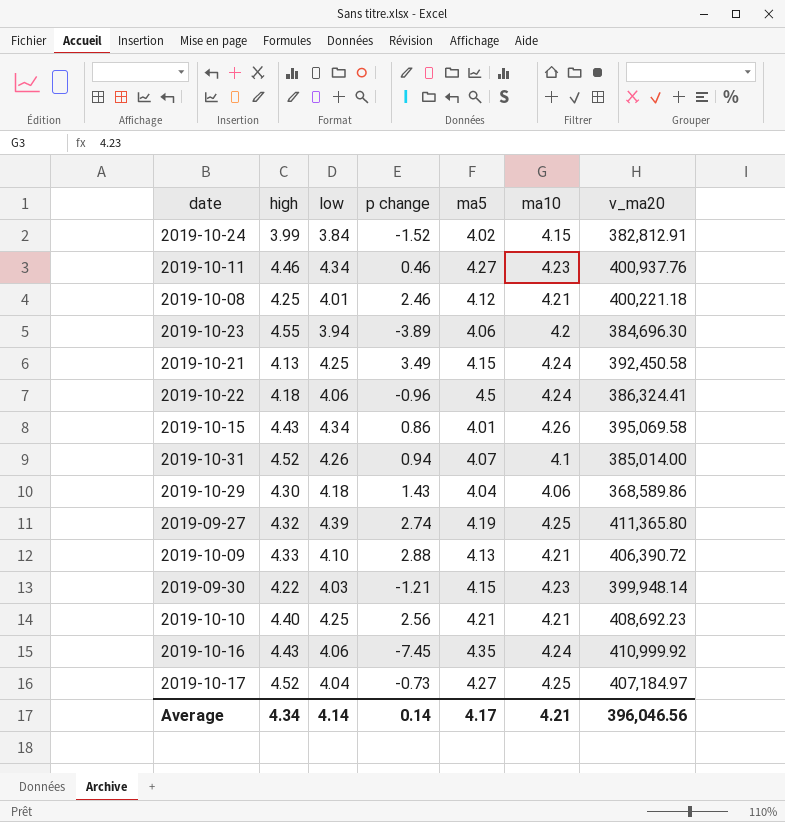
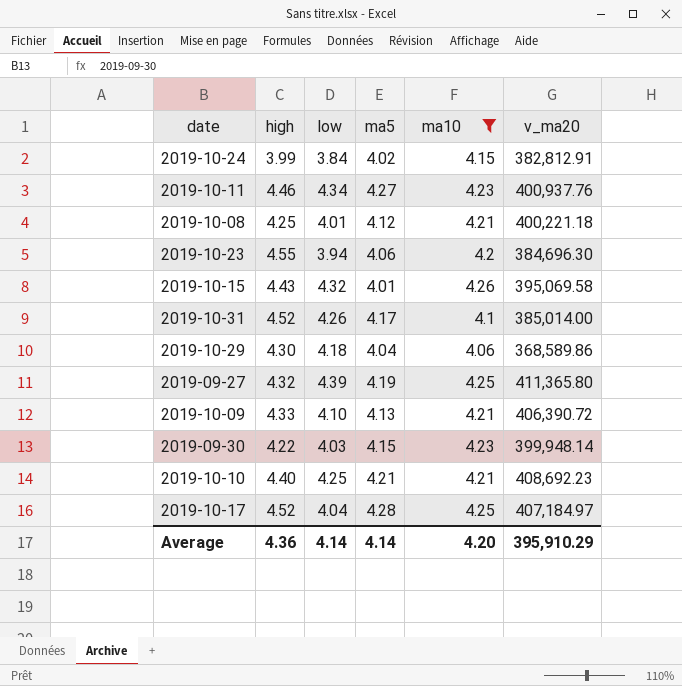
filter: none -> ma10 != 4.24
column p change | position: 4 -> none
2019-10-15 | low: 4.34 -> 4.32
2019-10-31 | ma5: 4.07 -> 4.17
2019-10-17 | ma5: 4.27 -> 4.28
Average | high: 4.34 -> 4.36
Average | ma5: 4.17 -> 4.14
Average | ma10: 4.21 -> 4.20
Average | v_ma20: 396,046.56 -> 395,910.29

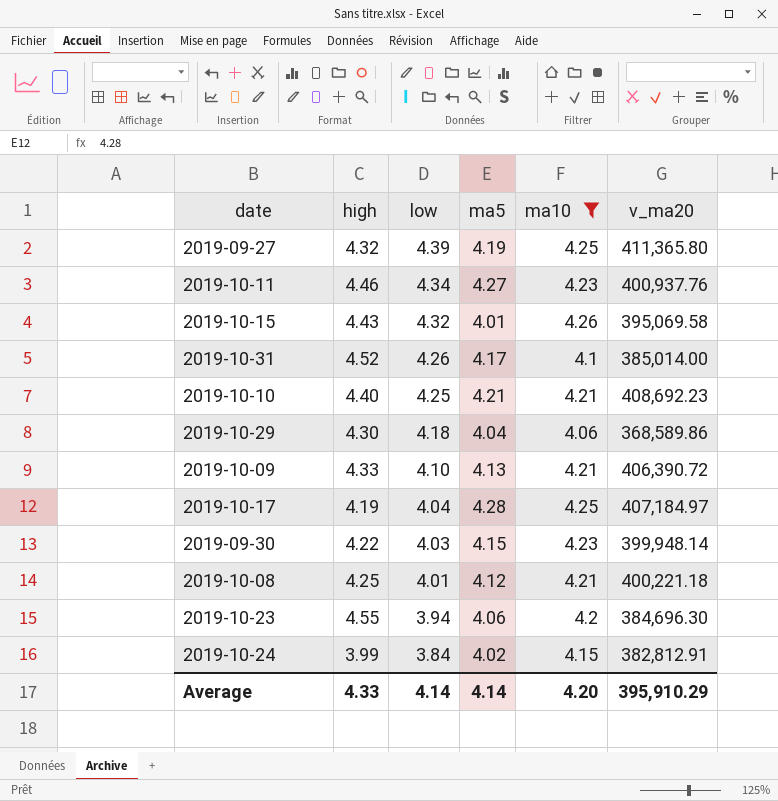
row order: none -> low descending
2019-10-17 | high: 4.52 -> 4.19
Average | high: 4.36 -> 4.33

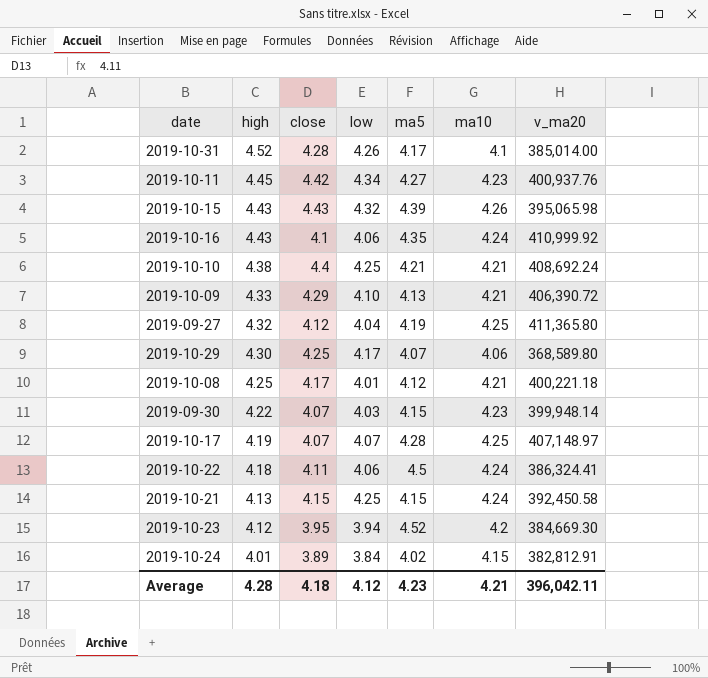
filter: ma10 != 4.24 -> none
row order: low descending -> high descending
column close | position: none -> 3
2019-10-11 | high: 4.46 -> 4.45
2019-10-15 | ma5: 4.01 -> 4.39
2019-10-15 | v_ma20: 395,069.58 -> 395,065.98
2019-10-10 | high: 4.40 -> 4.38
2019-10-10 | v_ma20: 408,692.23 -> 408,692.24
2019-09-27 | low: 4.39 -> 4.04
2019-10-29 | low: 4.18 -> 4.17
2019-10-29 | ma5: 4.04 -> 4.07
2019-10-29 | v_ma20: 368,589.86 -> 368,589.80
2019-10-17 | low: 4.04 -> 4.07
2019-10-17 | v_ma20: 407,184.97 -> 407,148.97
2019-10-23 | high: 4.55 -> 4.12
2019-10-23 | ma5: 4.06 -> 4.52
2019-10-23 | v_ma20: 384,696.30 -> 384,669.30
2019-10-24 | high: 3.99 -> 4.01
Average | high: 4.33 -> 4.28
Average | low: 4.14 -> 4.12
Average | ma5: 4.14 -> 4.23
Average | ma10: 4.20 -> 4.21
Average | v_ma20: 395,910.29 -> 396,042.11

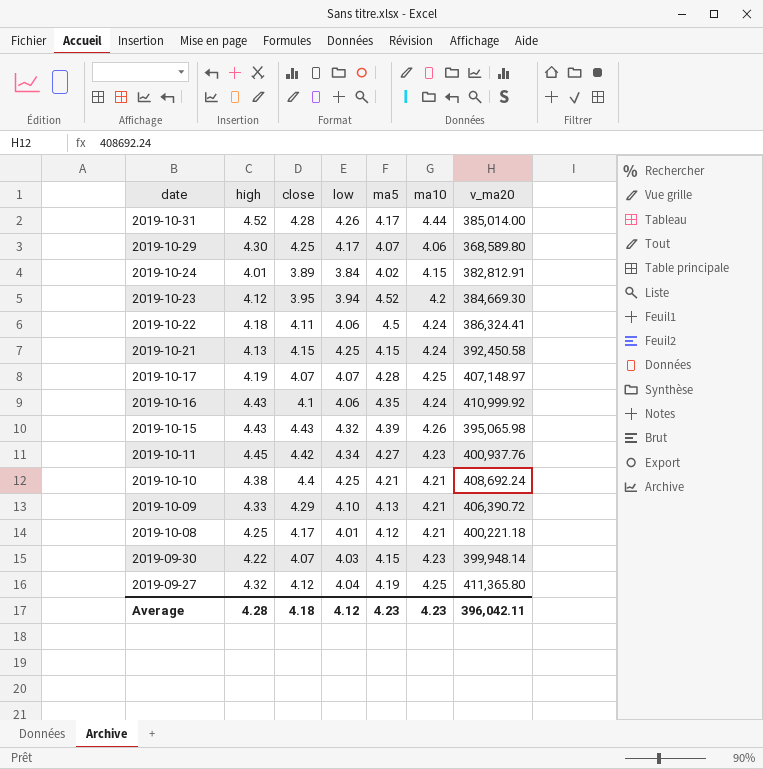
row order: high descending -> date descending
2019-10-31 | ma10: 4.1 -> 4.44
Average | ma10: 4.21 -> 4.23

